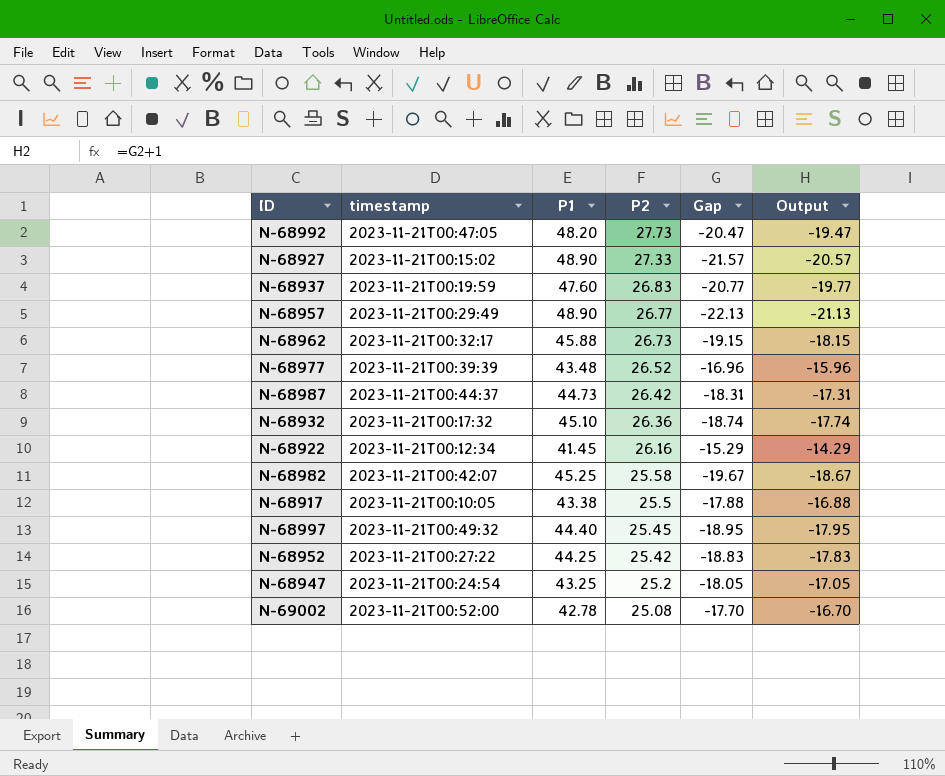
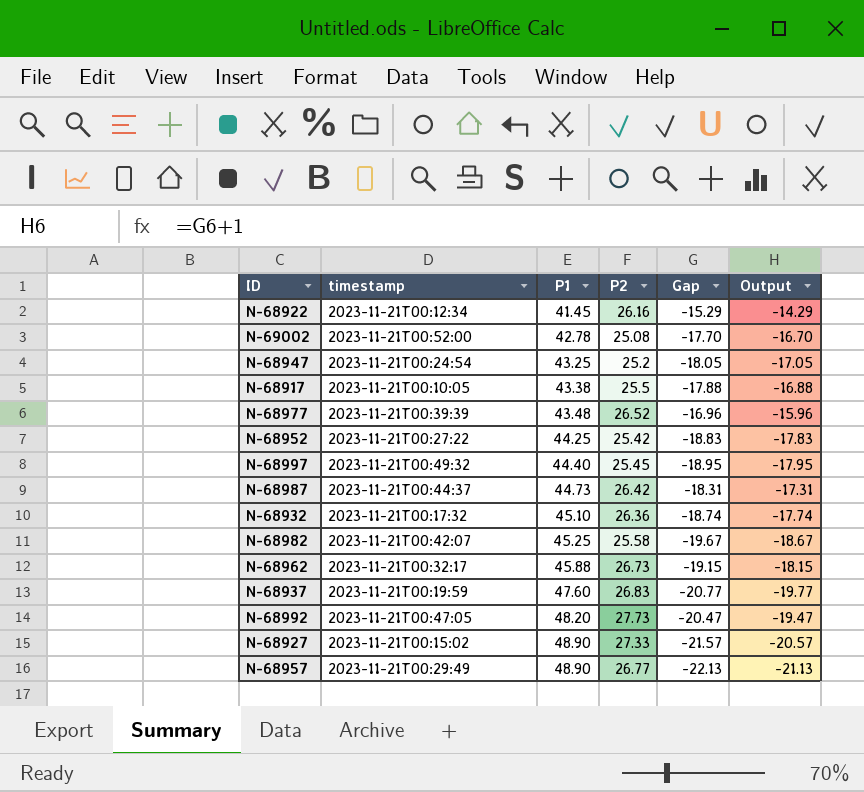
row order: P2 descending -> P1 ascending

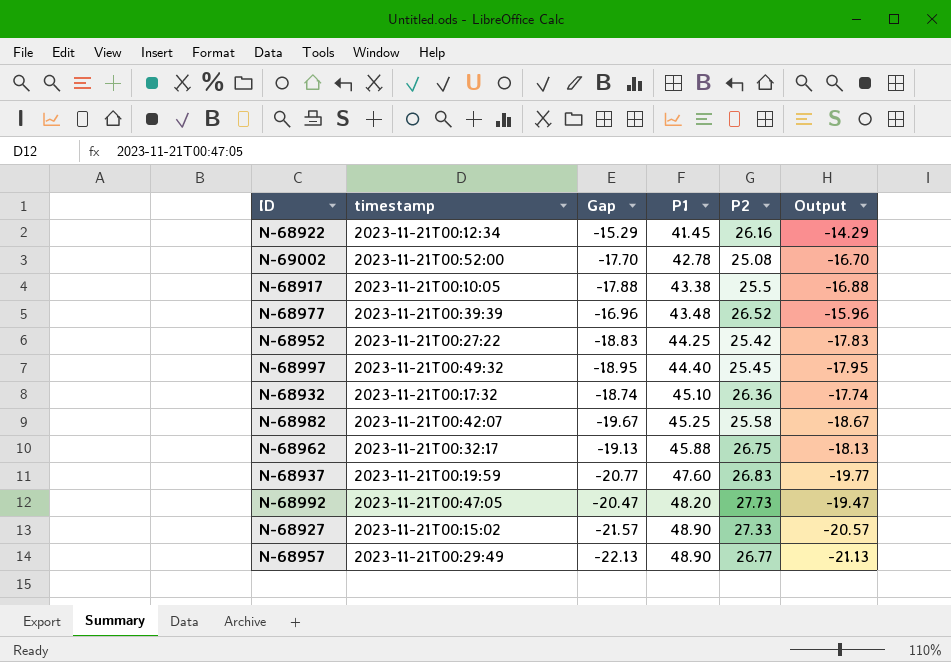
column Gap | position: 5 -> 3
row N-68947: 2023-11-21T00:24:54 | 43.25 | 25.2 | -18.05 | -17.05 -> none
row N-68987: 2023-11-21T00:44:37 | 44.73 | 26.42 | -18.31 | -17.31 -> none
N-68962 | Gap: -19.15 -> -19.13
N-68962 | P2: 26.73 -> 26.75
N-68962 | Output: -18.15 -> -18.13

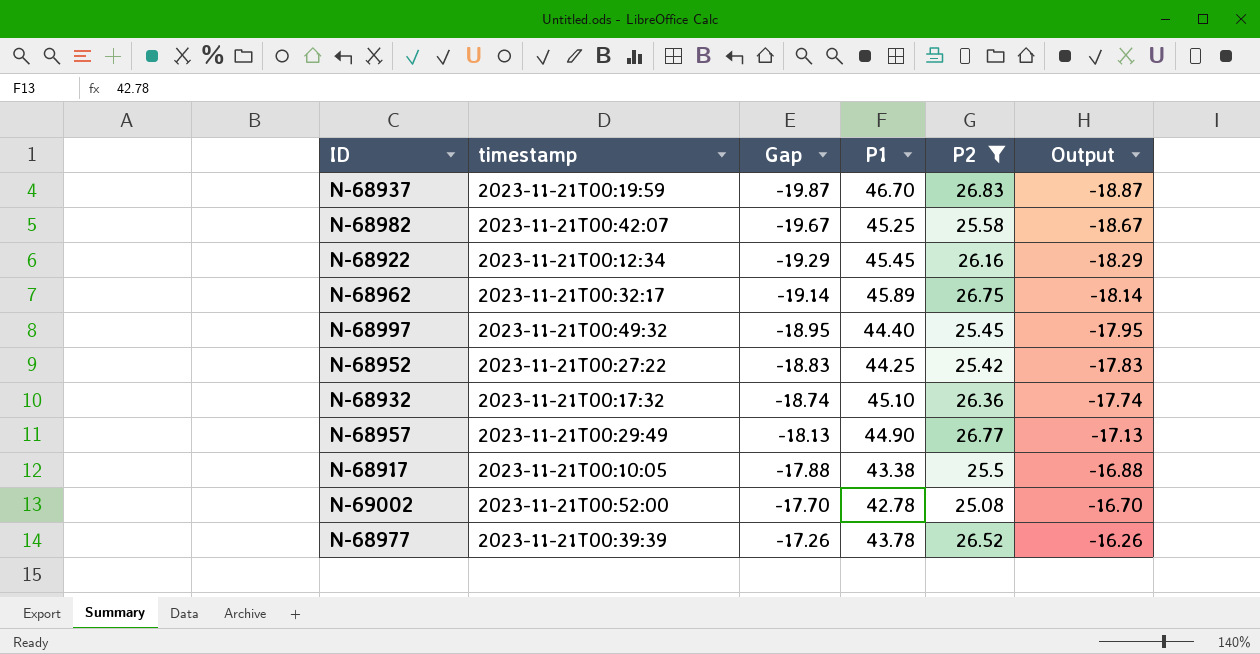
filter: none -> P2 <= 26.83
row order: P1 ascending -> Gap ascending
N-68937 | Gap: -20.77 -> -19.87
N-68937 | P1: 47.60 -> 46.70
N-68937 | Output: -19.77 -> -18.87
N-68922 | Gap: -15.29 -> -19.29
N-68922 | P1: 41.45 -> 45.45
N-68922 | Output: -14.29 -> -18.29
N-68962 | Gap: -19.13 -> -19.14
N-68962 | P1: 45.88 -> 45.89
N-68962 | Output: -18.13 -> -18.14
N-68957 | Gap: -22.13 -> -18.13
N-68957 | P1: 48.90 -> 44.90
N-68957 | Output: -21.13 -> -17.13
N-68977 | Gap: -16.96 -> -17.26
N-68977 | P1: 43.48 -> 43.78
N-68977 | Output: -15.96 -> -16.26

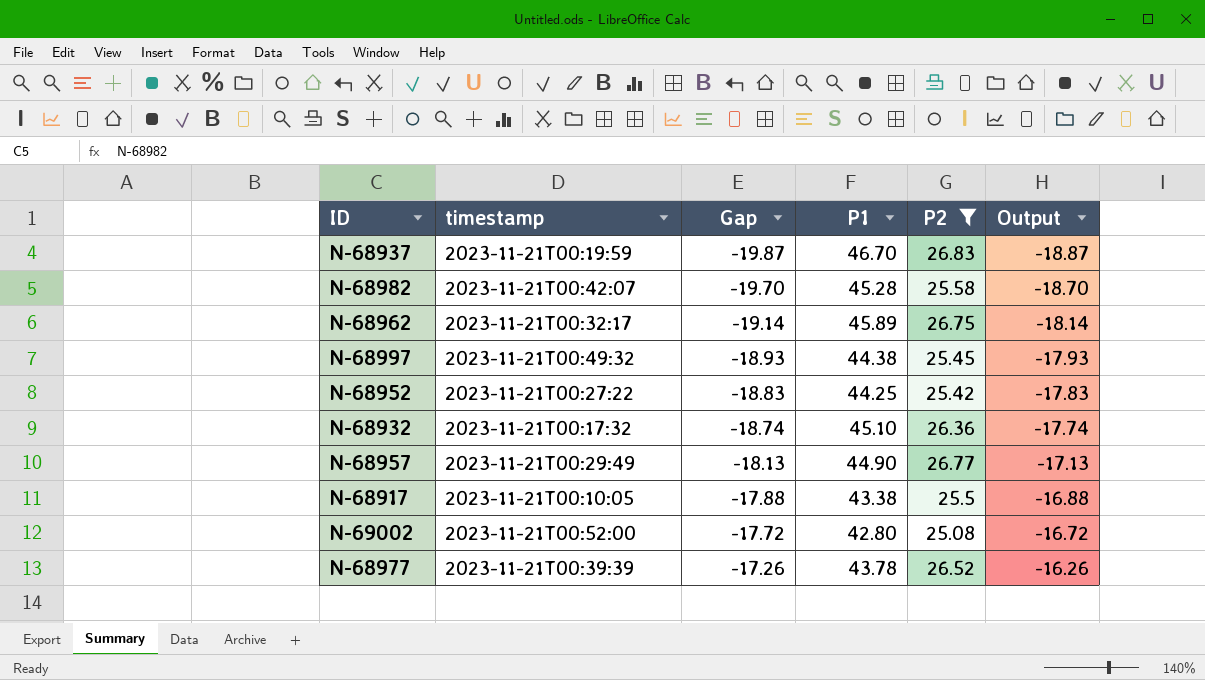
row N-68922: 2023-11-21T00:12:34 | -19.29 | 45.45 | 26.16 | -18.29 -> none
N-68982 | Gap: -19.67 -> -19.70
N-68982 | P1: 45.25 -> 45.28
N-68982 | Output: -18.67 -> -18.70
N-68997 | Gap: -18.95 -> -18.93
N-68997 | P1: 44.40 -> 44.38
N-68997 | Output: -17.95 -> -17.93
N-69002 | Gap: -17.70 -> -17.72
N-69002 | P1: 42.78 -> 42.80
N-69002 | Output: -16.70 -> -16.72

